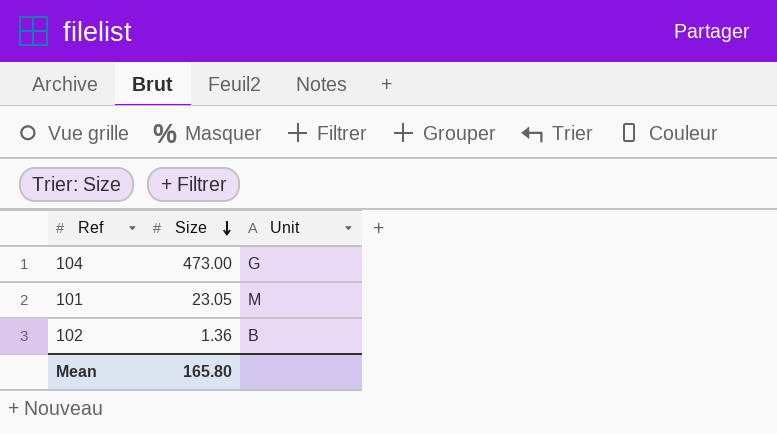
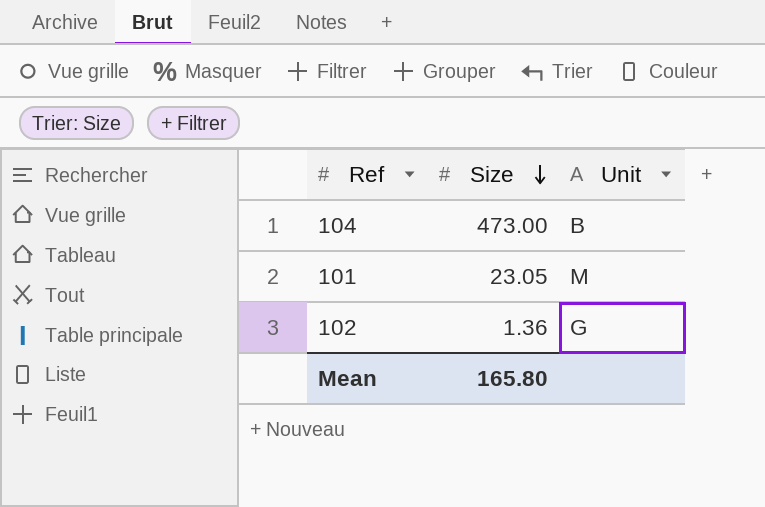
104 | Unit: G -> B
102 | Unit: B -> G

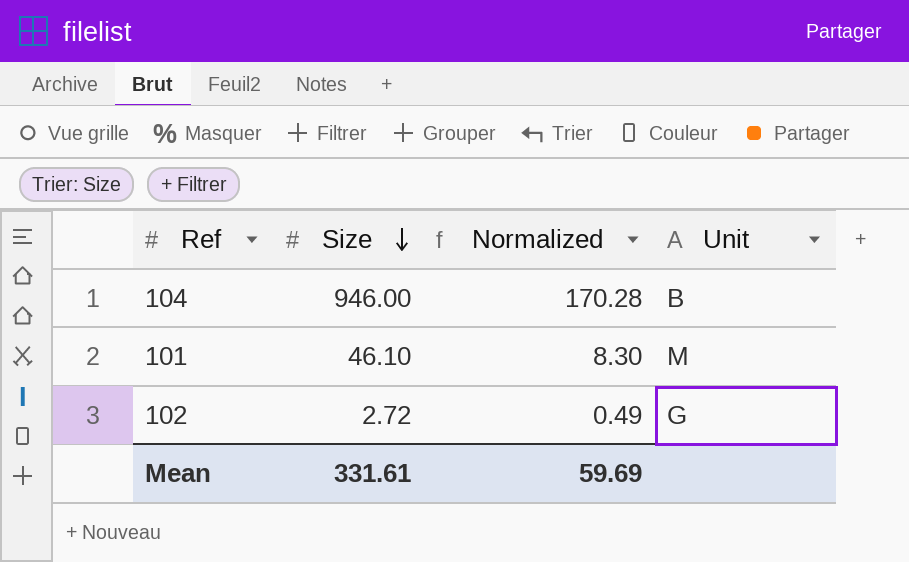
column Normalized | formula: none -> [Size] * 0.18
104 | Size: 473.00 -> 946.00
101 | Size: 23.05 -> 46.10
102 | Size: 1.36 -> 2.72
Mean | Size: 165.80 -> 331.61

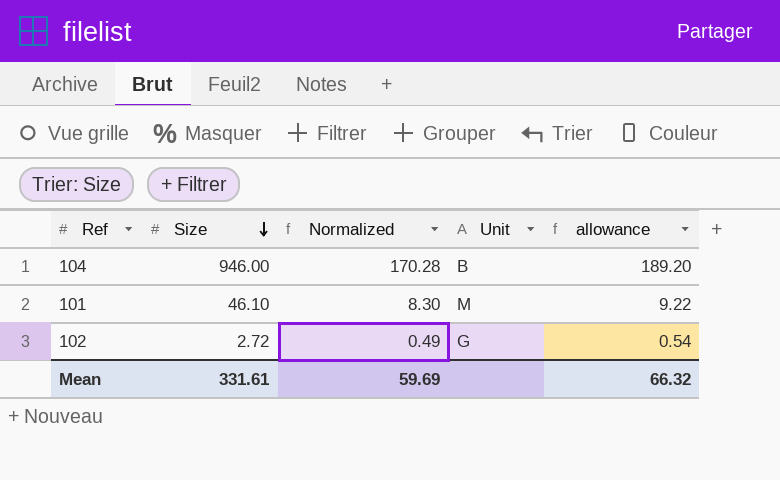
column allowance | formula: none -> [Size] * 0.2

